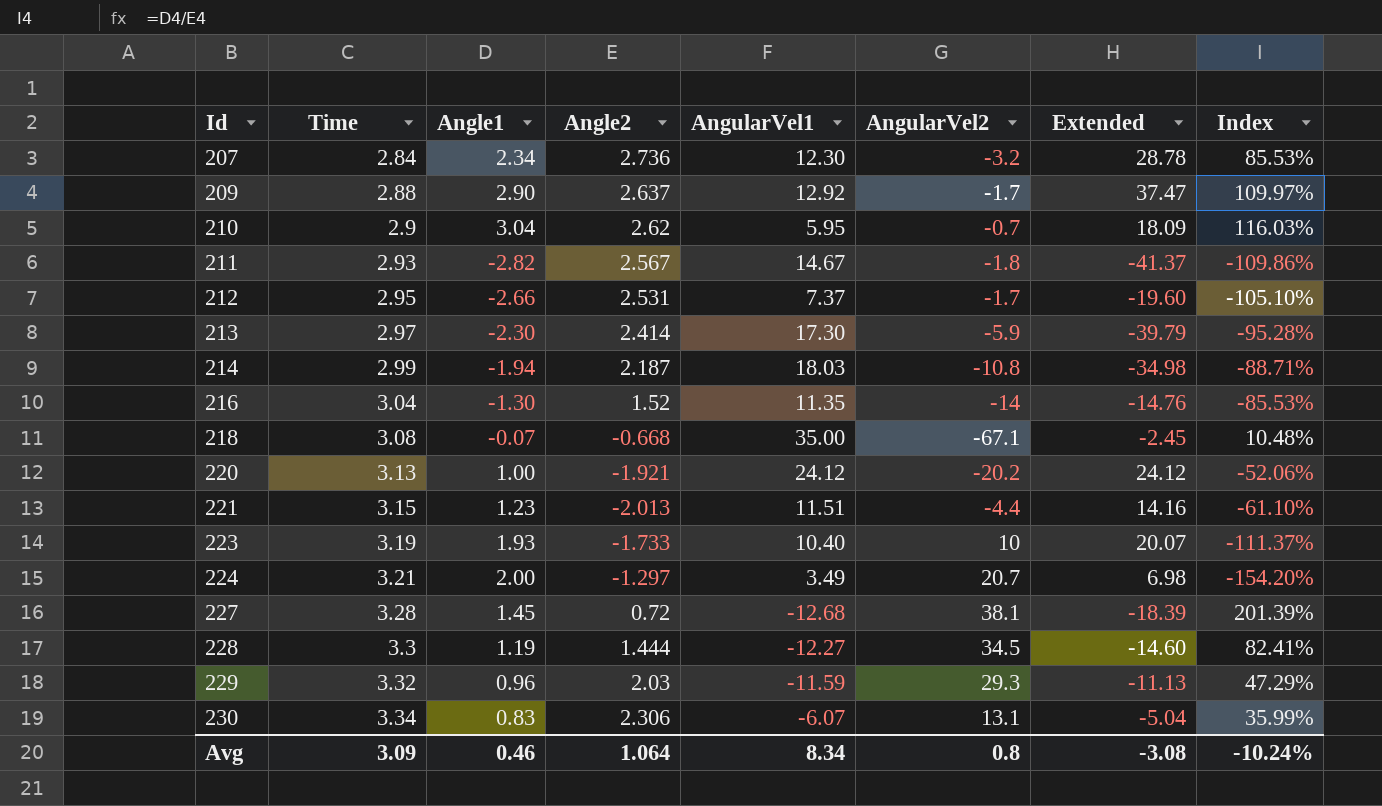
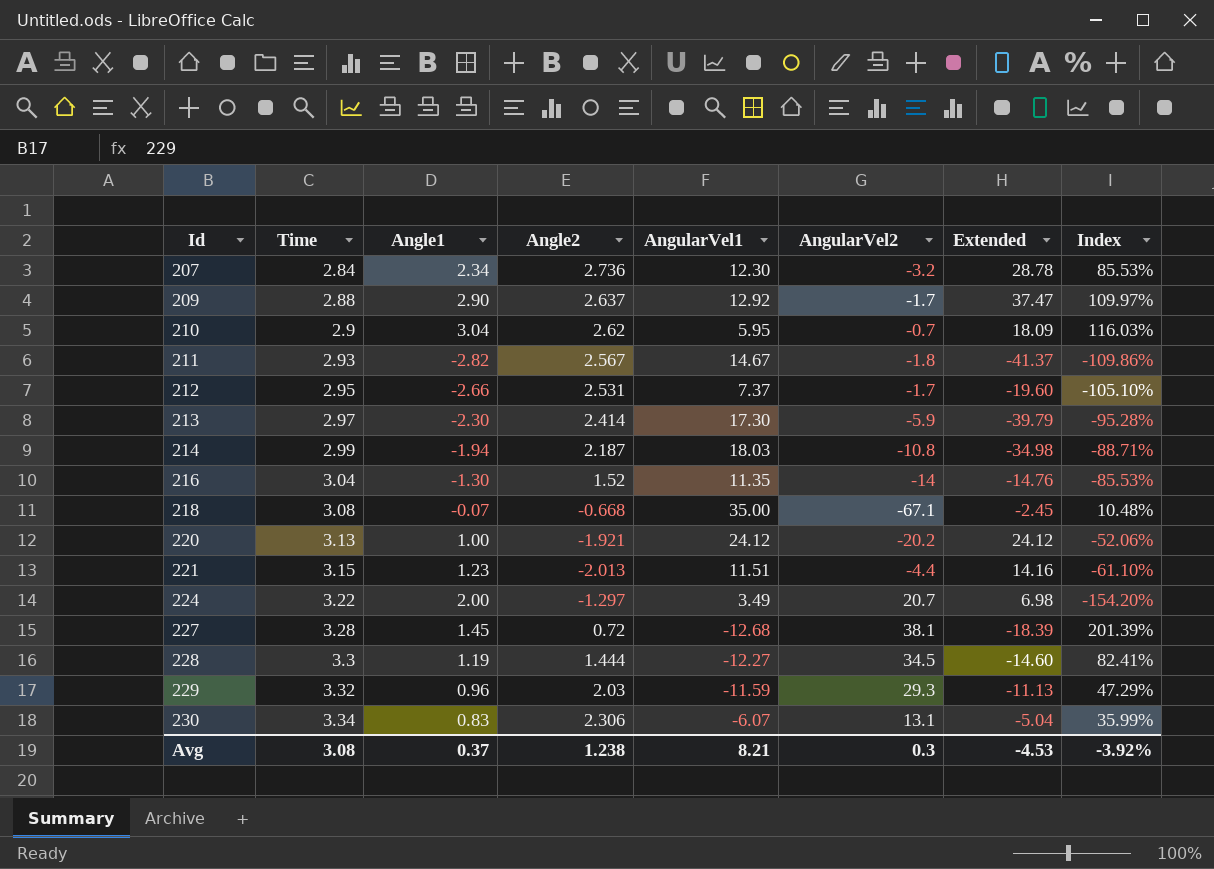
row 223: 3.19 | 1.93 | -1.733 | 10.40 | 10 | 20.07 | -111.37% -> none
224 | Time: 3.21 -> 3.22
Avg | Time: 3.09 -> 3.08
Avg | Angle1: 0.46 -> 0.37
Avg | Angle2: 1.064 -> 1.238
Avg | AngularVel1: 8.34 -> 8.21
Avg | AngularVel2: 0.8 -> 0.3
Avg | Extended: -3.08 -> -4.53
Avg | Index: -10.24% -> -3.92%

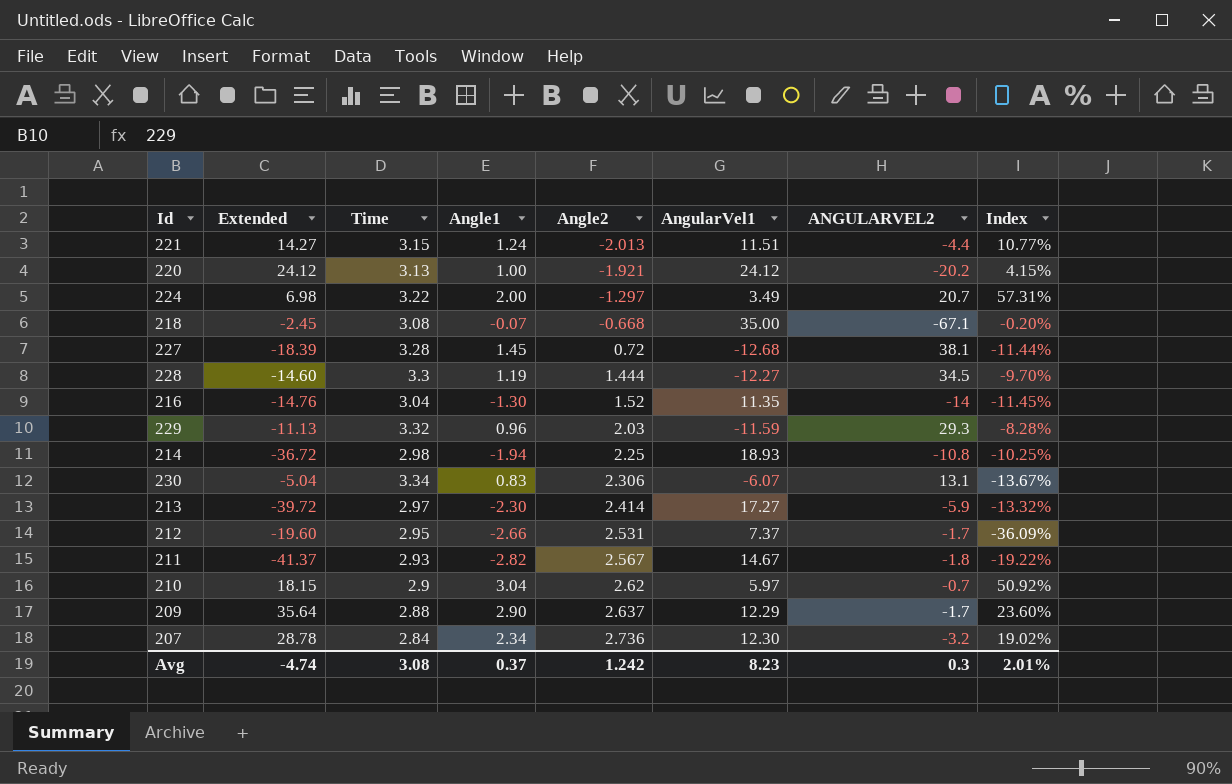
row order: Id ascending -> Angle2 ascending
column Extended | position: 7 -> 2
column name: AngularVel2 -> ANGULARVEL2
column Index | formula: [Angle1] / [Angle2] -> [Angle1] / [AngularVel1]
221 | Extended: 14.16 -> 14.27
221 | Angle1: 1.23 -> 1.24
214 | Extended: -34.98 -> -36.72
214 | Time: 2.99 -> 2.98
214 | Angle2: 2.187 -> 2.25
214 | AngularVel1: 18.03 -> 18.93
213 | Extended: -39.79 -> -39.72
213 | AngularVel1: 17.30 -> 17.27
210 | Extended: 18.09 -> 18.15
210 | AngularVel1: 5.95 -> 5.97
209 | Extended: 37.47 -> 35.64
209 | AngularVel1: 12.92 -> 12.29
Avg | Extended: -4.53 -> -4.74
Avg | Angle2: 1.238 -> 1.242
Avg | AngularVel1: 8.21 -> 8.23
Avg | Index: -3.92% -> 2.01%

